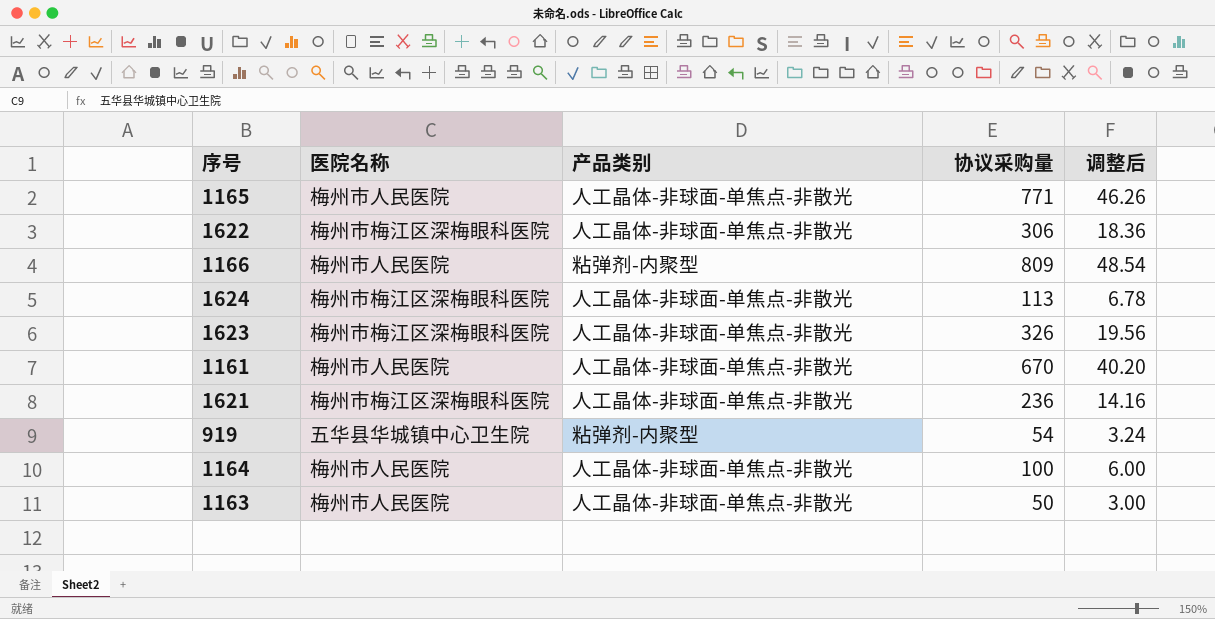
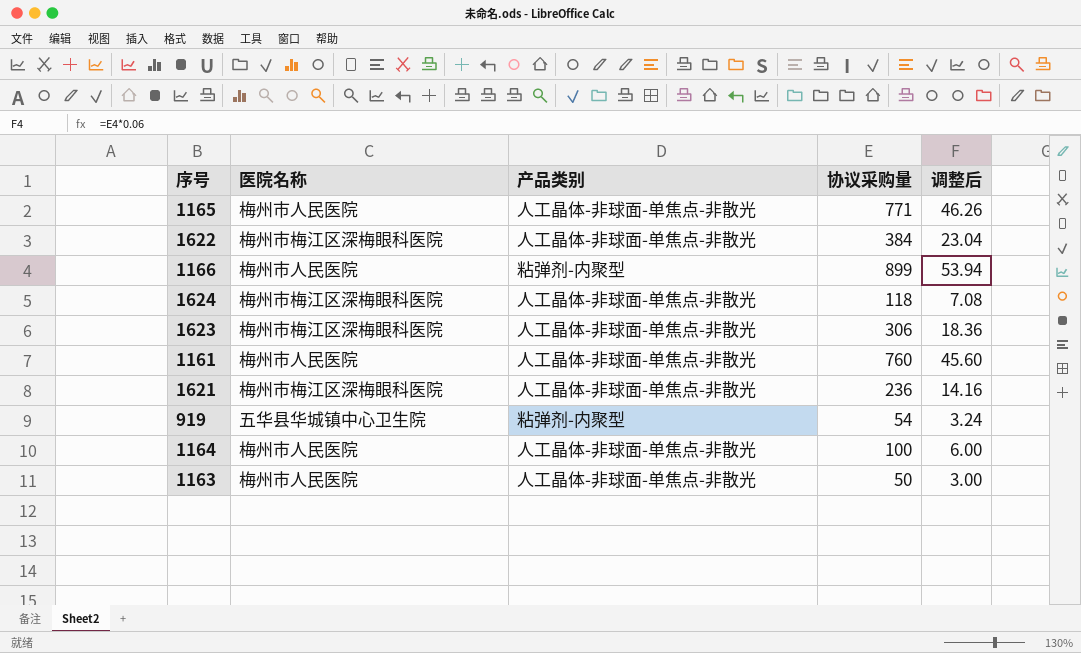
1622 | 协议采购量: 306 -> 384
1622 | 调整后: 18.36 -> 23.04
1166 | 协议采购量: 809 -> 899
1166 | 调整后: 48.54 -> 53.94
1624 | 协议采购量: 113 -> 118
1624 | 调整后: 6.78 -> 7.08
1623 | 协议采购量: 326 -> 306
1623 | 调整后: 19.56 -> 18.36
1161 | 协议采购量: 670 -> 760
1161 | 调整后: 40.20 -> 45.60

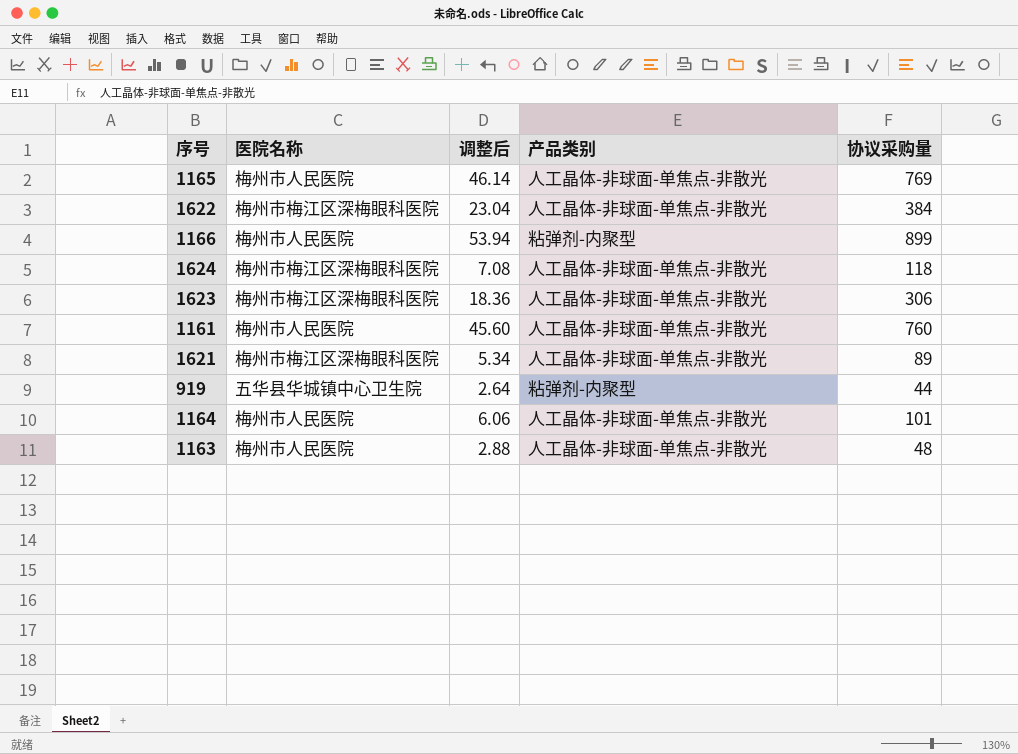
column 调整后 | position: 5 -> 3
1165 | 调整后: 46.26 -> 46.14
1165 | 协议采购量: 771 -> 769
1621 | 调整后: 14.16 -> 5.34
1621 | 协议采购量: 236 -> 89
919 | 调整后: 3.24 -> 2.64
919 | 协议采购量: 54 -> 44
1164 | 调整后: 6.00 -> 6.06
1164 | 协议采购量: 100 -> 101
1163 | 调整后: 3.00 -> 2.88
1163 | 协议采购量: 50 -> 48

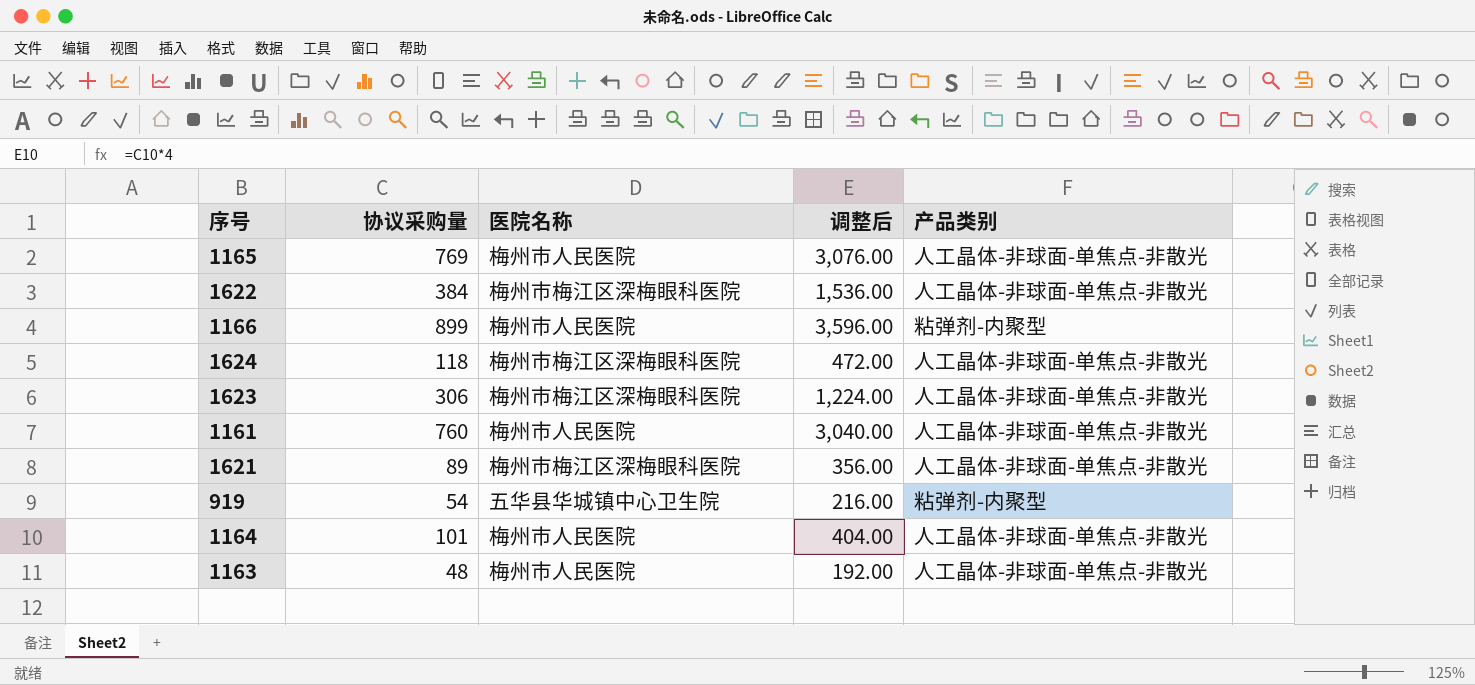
column 协议采购量 | position: 5 -> 2
column 调整后 | formula: [协议采购量] * 0.06 -> [协议采购量] * 4
919 | 协议采购量: 44 -> 54

